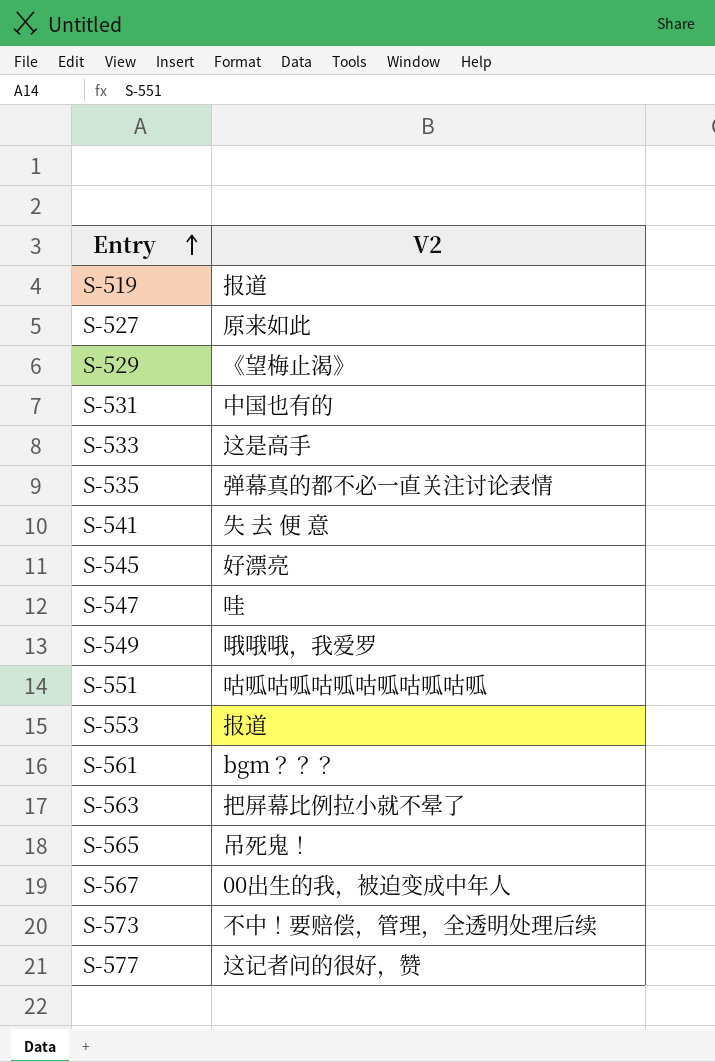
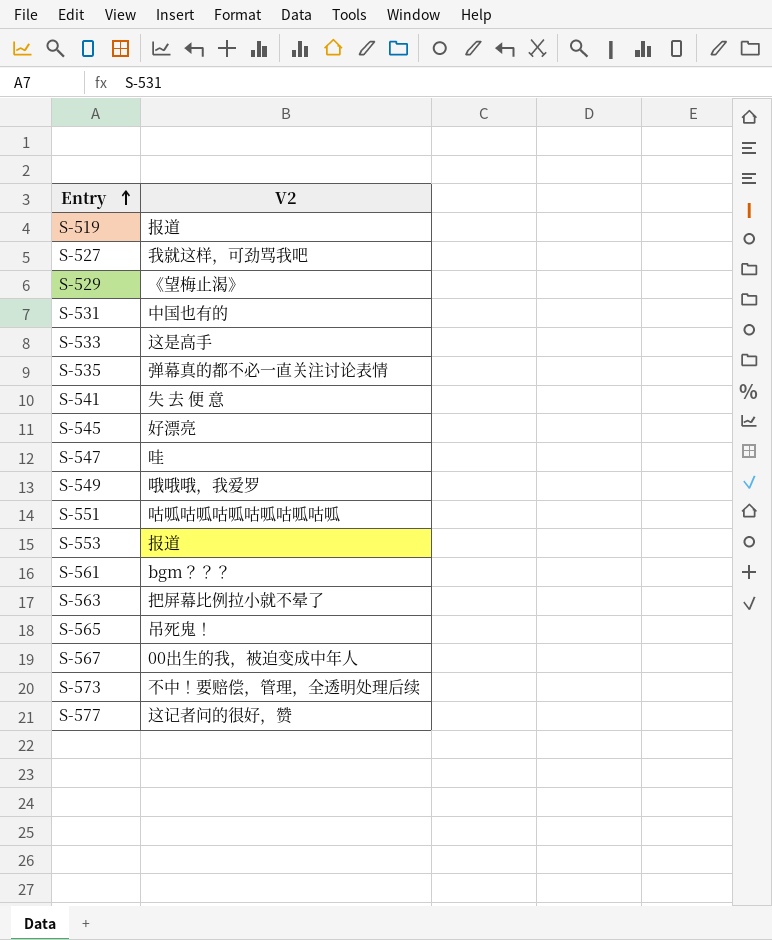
S-527 | V2: 原来如此 -> 我就这样，可劲骂我吧

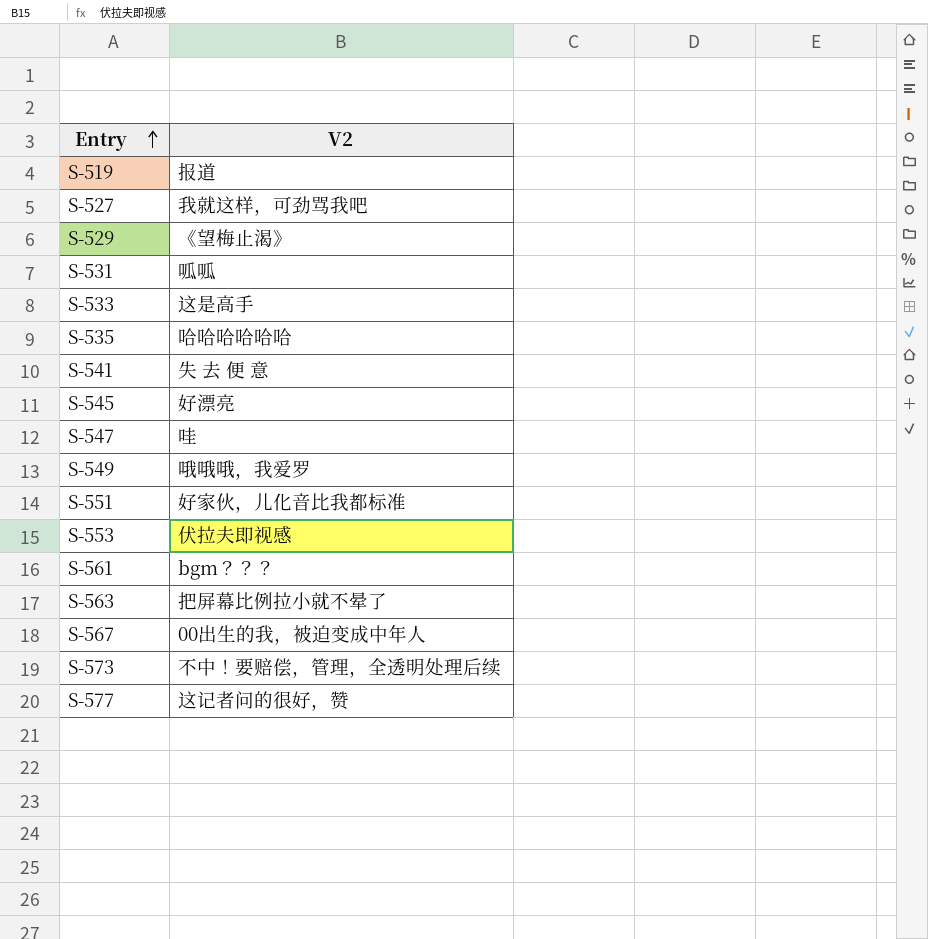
row S-565: 吊死鬼！ -> none
S-531 | V2: 中国也有的 -> 呱呱
S-535 | V2: 弹幕真的都不必一直关注讨论表情 -> 哈哈哈哈哈哈
S-551 | V2: 咕呱咕呱咕呱咕呱咕呱咕呱 -> 好家伙，儿化音比我都标准
S-553 | V2: 报道 -> 伏拉夫即视感

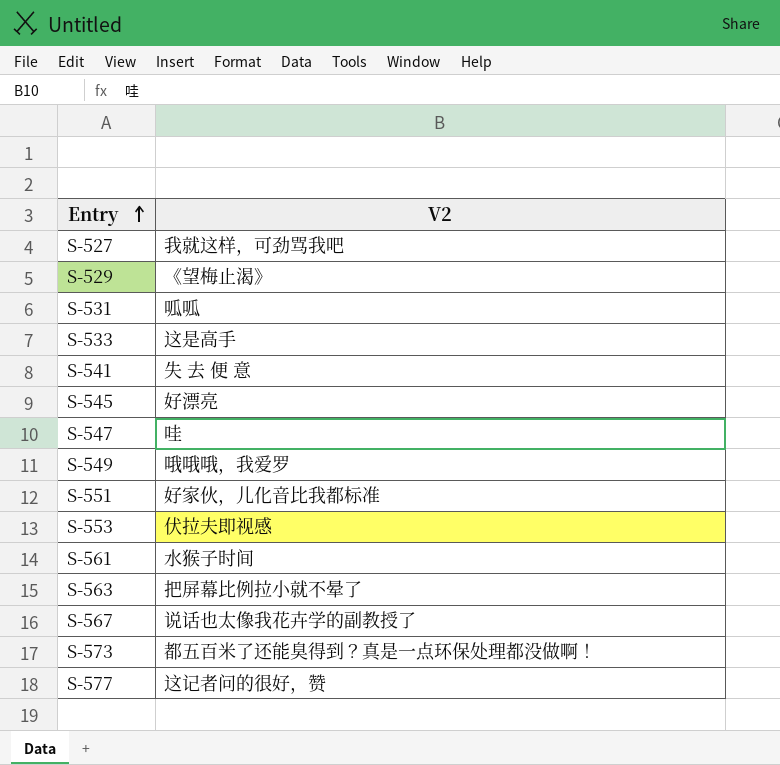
row S-519: 报道 -> none
row S-535: 哈哈哈哈哈哈 -> none
S-561 | V2: bgm？？？ -> 水猴子时间
S-567 | V2: 00出生的我，被迫变成中年人 -> 说话也太像我花卉学的副教授了
S-573 | V2: 不中！要赔偿，管理，全透明处理后续 -> 都五百米了还能臭得到？真是一点环保处理都没做啊！

